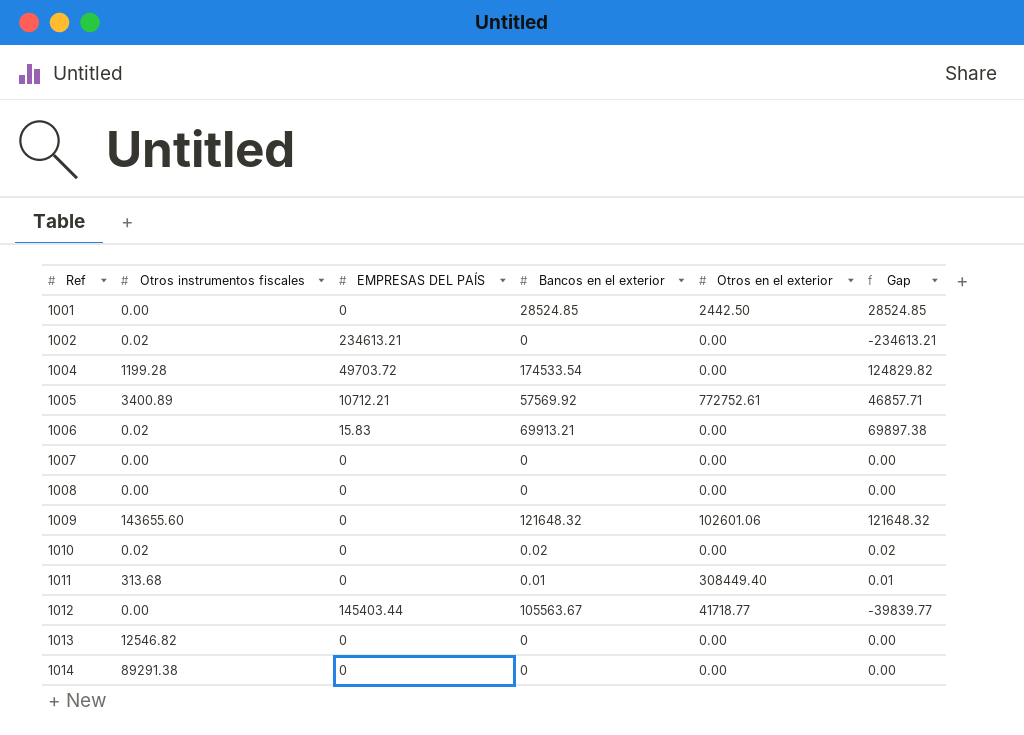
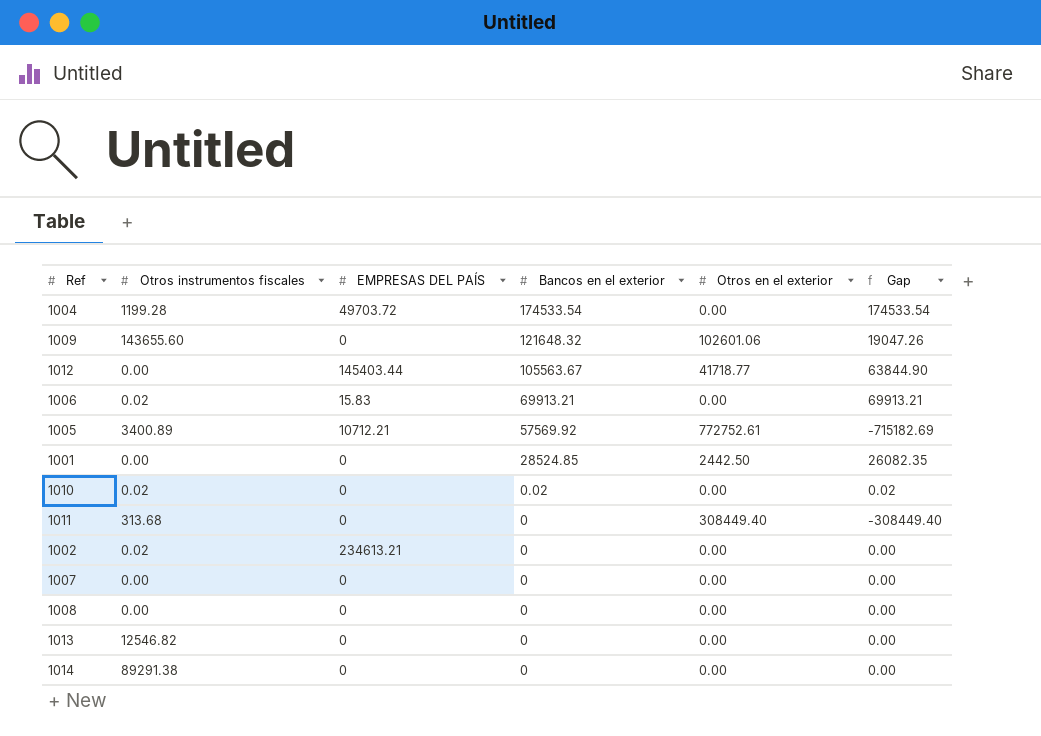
row order: Ref ascending -> Bancos en el exterior descending
column Gap | formula: [Bancos en el exterior] - [EMPRESAS DEL PAÍS] -> [Bancos en el exterior] - [Otros en el exterior]
1011 | Bancos en el exterior: 0.01 -> 0

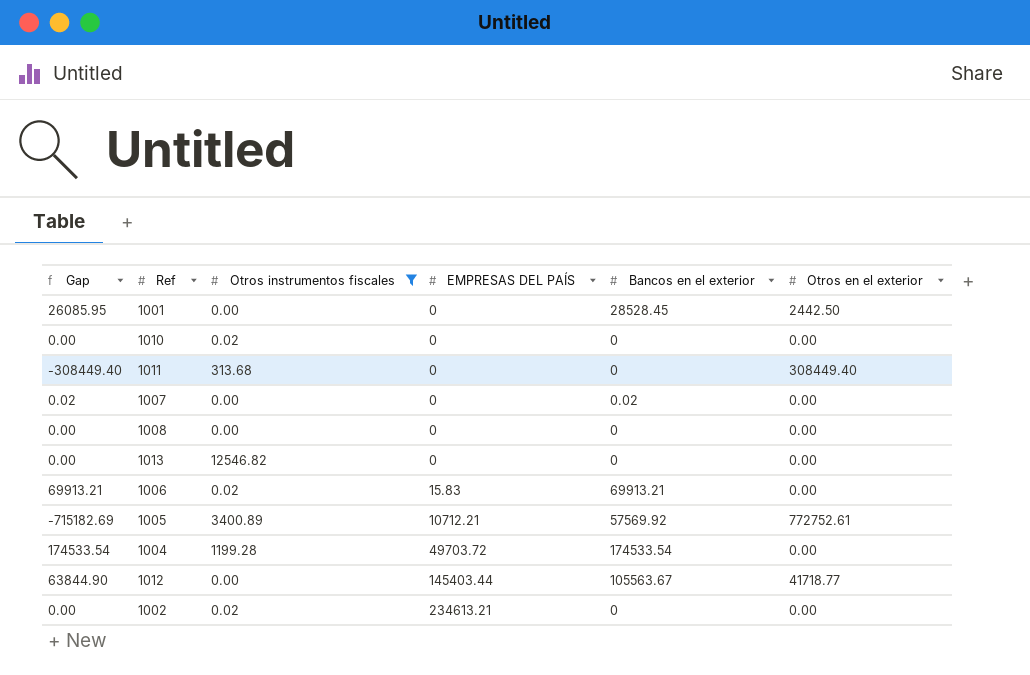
filter: none -> Otros instrumentos fiscales <= 12546.82
row order: Bancos en el exterior descending -> EMPRESAS DEL PAÍS ascending
column Gap | position: 6 -> 1
1001 | Gap: 26082.35 -> 26085.95
1001 | Bancos en el exterior: 28524.85 -> 28528.45
1010 | Gap: 0.02 -> 0.00
1010 | Bancos en el exterior: 0.02 -> 0
1007 | Gap: 0.00 -> 0.02
1007 | Bancos en el exterior: 0 -> 0.02

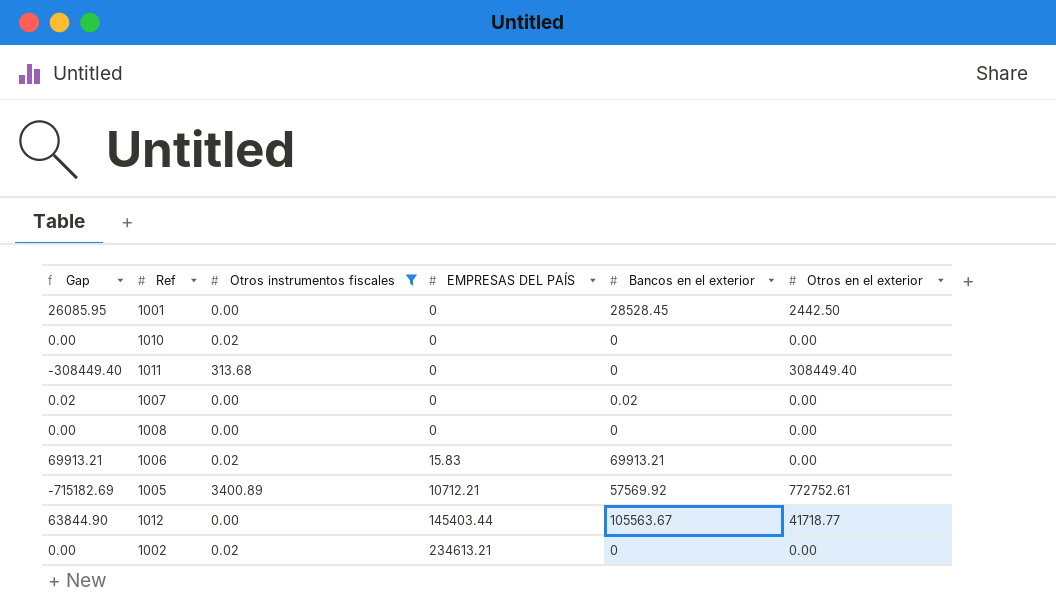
row 1013: 0.00 | 12546.82 | 0 | 0 | 0.00 -> none
row 1004: 174533.54 | 1199.28 | 49703.72 | 174533.54 | 0.00 -> none

